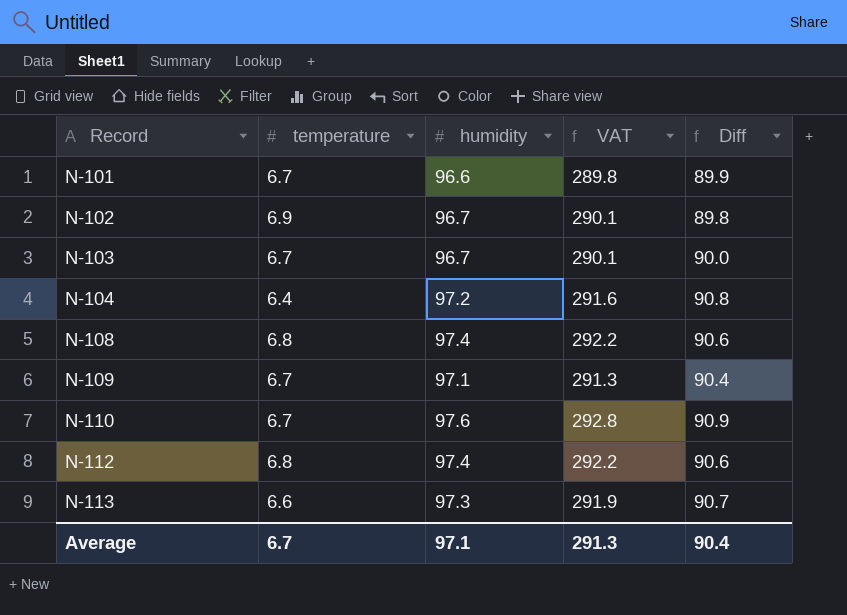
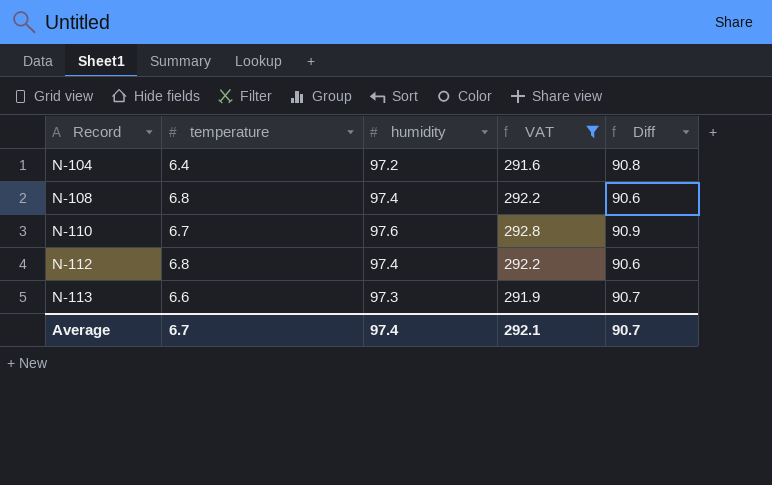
filter: none -> VAT >= 291.6
Average | humidity: 97.1 -> 97.4
Average | VAT: 291.3 -> 292.1
Average | Diff: 90.4 -> 90.7

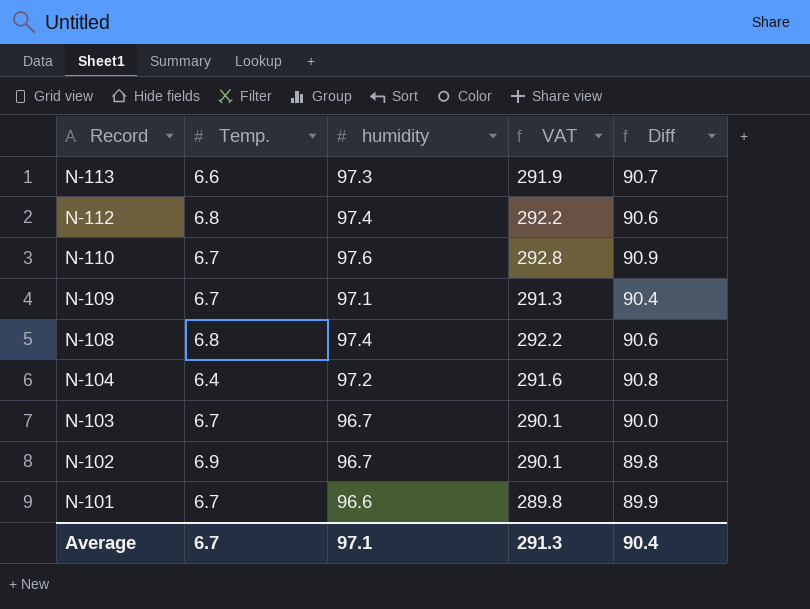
filter: VAT >= 291.6 -> none
row order: Record ascending -> Record descending
column name: temperature -> Temp.
Average | humidity: 97.4 -> 97.1
Average | VAT: 292.1 -> 291.3
Average | Diff: 90.7 -> 90.4

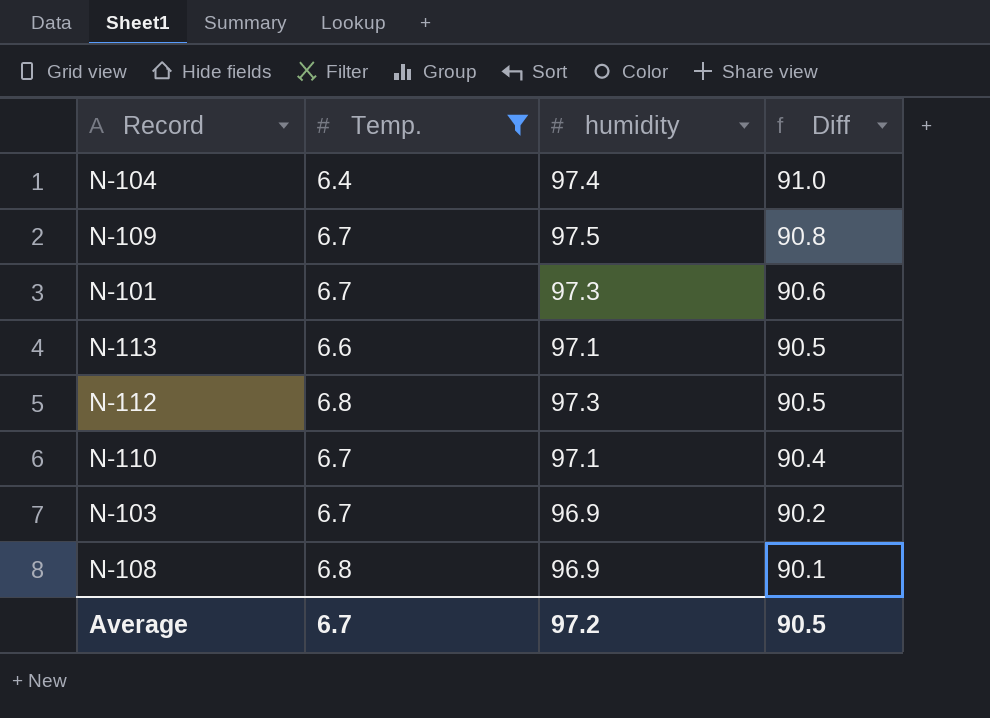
filter: none -> Temp. != 6.9
row order: Record descending -> Diff descending
column VAT | formula: [humidity] * 3 -> none
N-104 | humidity: 97.2 -> 97.4
N-104 | Diff: 90.8 -> 91.0
N-109 | humidity: 97.1 -> 97.5
N-109 | Diff: 90.4 -> 90.8
N-101 | humidity: 96.6 -> 97.3
N-101 | Diff: 89.9 -> 90.6
N-113 | humidity: 97.3 -> 97.1
N-113 | Diff: 90.7 -> 90.5
N-112 | humidity: 97.4 -> 97.3
N-112 | Diff: 90.6 -> 90.5
N-110 | humidity: 97.6 -> 97.1
N-110 | Diff: 90.9 -> 90.4
N-103 | humidity: 96.7 -> 96.9
N-103 | Diff: 90.0 -> 90.2
N-108 | humidity: 97.4 -> 96.9
N-108 | Diff: 90.6 -> 90.1
Average | humidity: 97.1 -> 97.2
Average | Diff: 90.4 -> 90.5

